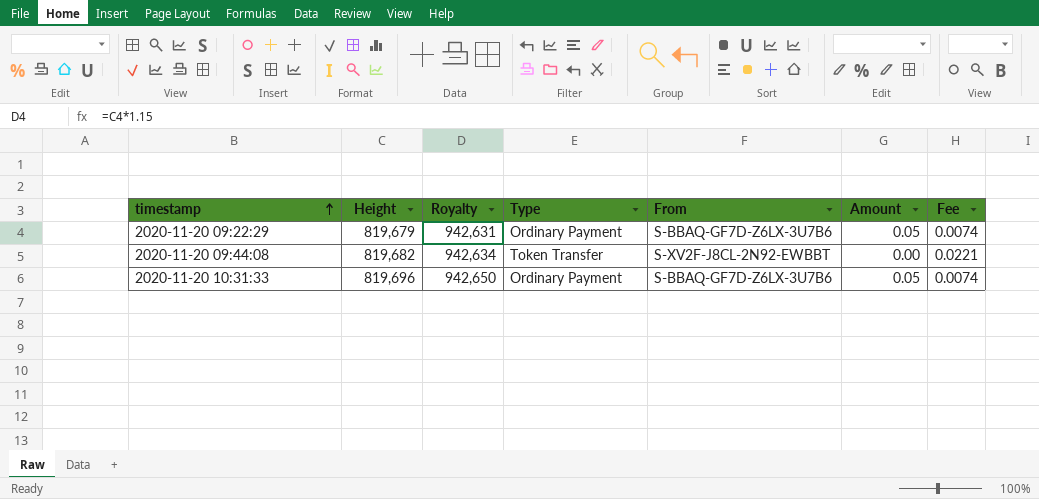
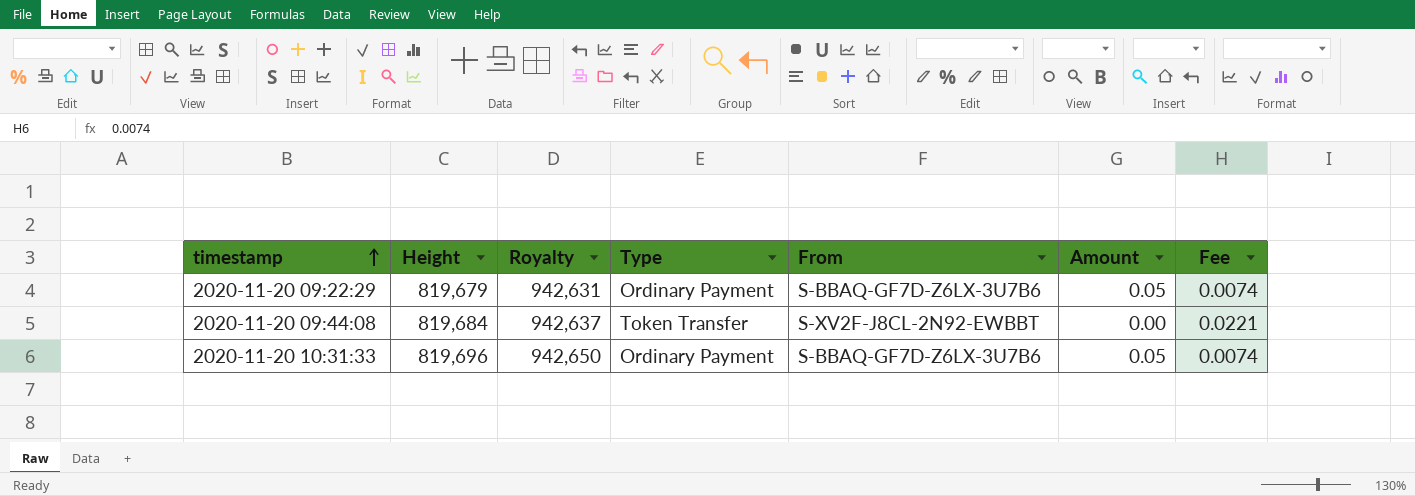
2020-11-20 09:44:08 | Height: 819,682 -> 819,684
2020-11-20 09:44:08 | Royalty: 942,634 -> 942,637

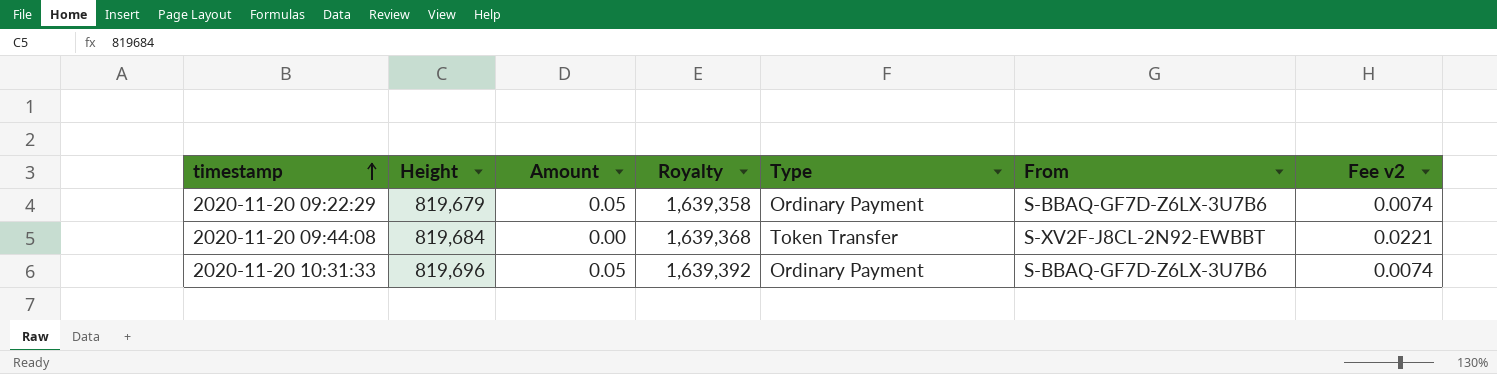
column Amount | position: 6 -> 3
column Royalty | formula: [Height] * 1.15 -> [Height] * 2
column name: Fee -> Fee v2

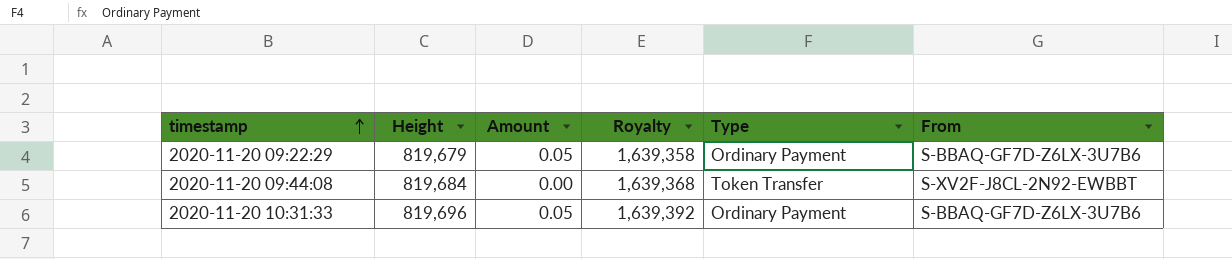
column Fee v2 | position: 7 -> none

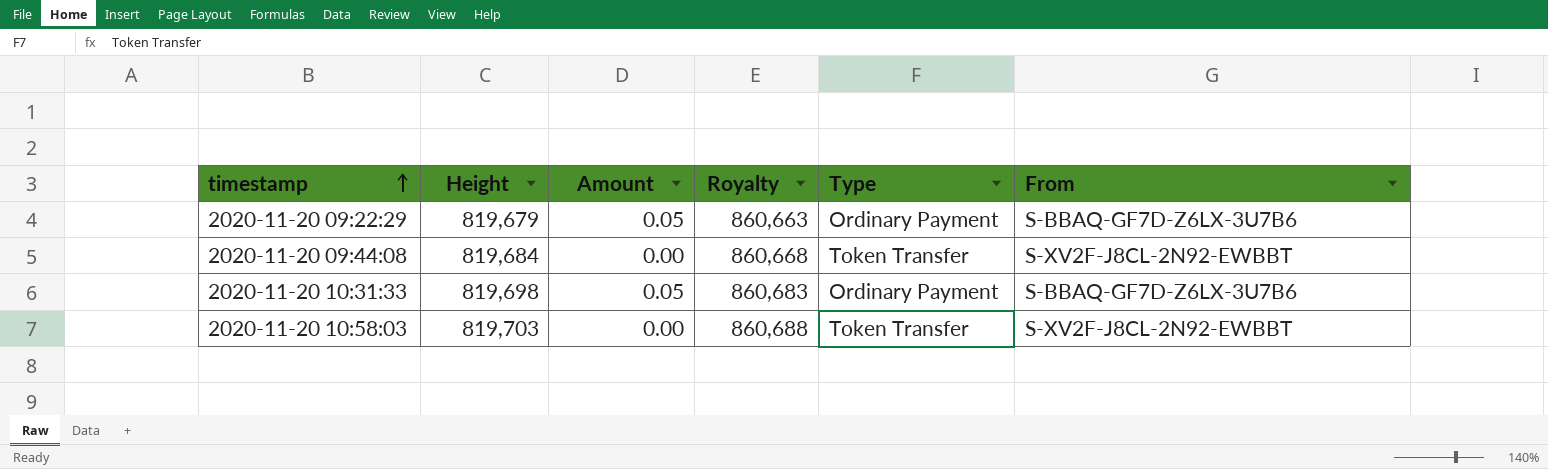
column Royalty | formula: [Height] * 2 -> [Height] * 1.05
2020-11-20 10:31:33 | Height: 819,696 -> 819,698
row 2020-11-20 10:58:03: none -> 819,703 | 0.00 | 860,688 | Token Transfer | S-XV2F-J8CL-2N92-EWBBT

